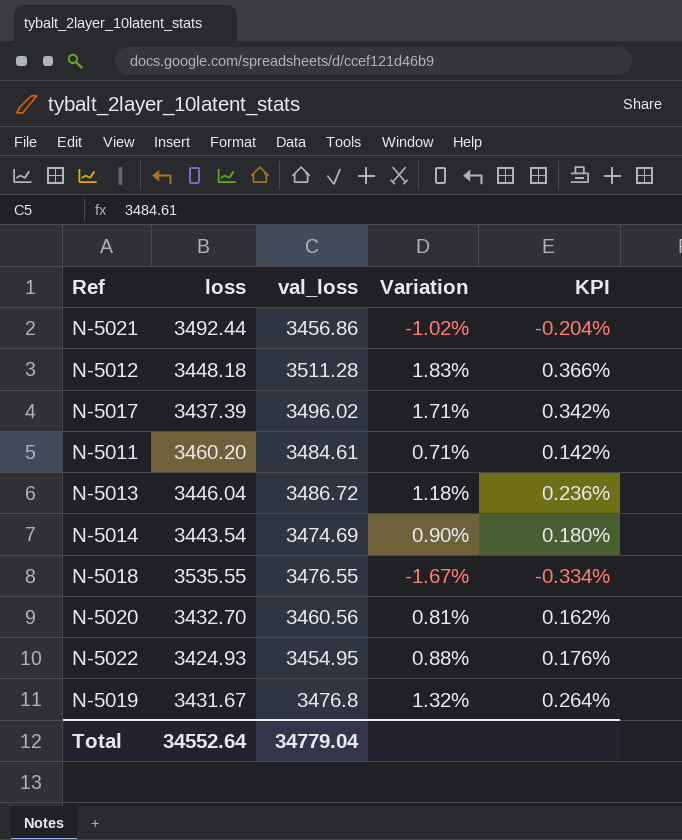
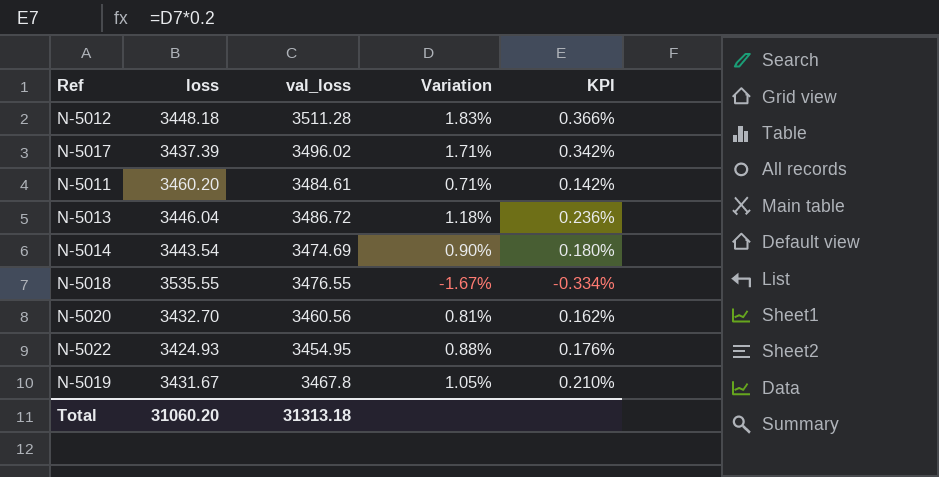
row N-5021: 3492.44 | 3456.86 | -1.02% | -0.204% -> none
N-5019 | val_loss: 3476.8 -> 3467.8
N-5019 | Variation: 1.32% -> 1.05%
N-5019 | KPI: 0.264% -> 0.210%
Total | loss: 34552.64 -> 31060.20
Total | val_loss: 34779.04 -> 31313.18

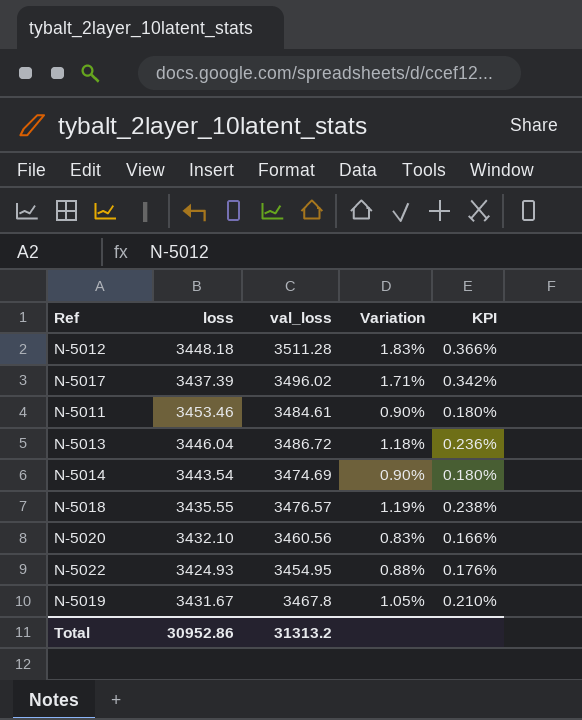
N-5011 | loss: 3460.20 -> 3453.46
N-5011 | Variation: 0.71% -> 0.90%
N-5011 | KPI: 0.142% -> 0.180%
N-5018 | loss: 3535.55 -> 3435.55
N-5018 | val_loss: 3476.55 -> 3476.57
N-5018 | Variation: -1.67% -> 1.19%
N-5018 | KPI: -0.334% -> 0.238%
N-5020 | loss: 3432.70 -> 3432.10
N-5020 | Variation: 0.81% -> 0.83%
N-5020 | KPI: 0.162% -> 0.166%
Total | loss: 31060.20 -> 30952.86
Total | val_loss: 31313.18 -> 31313.2

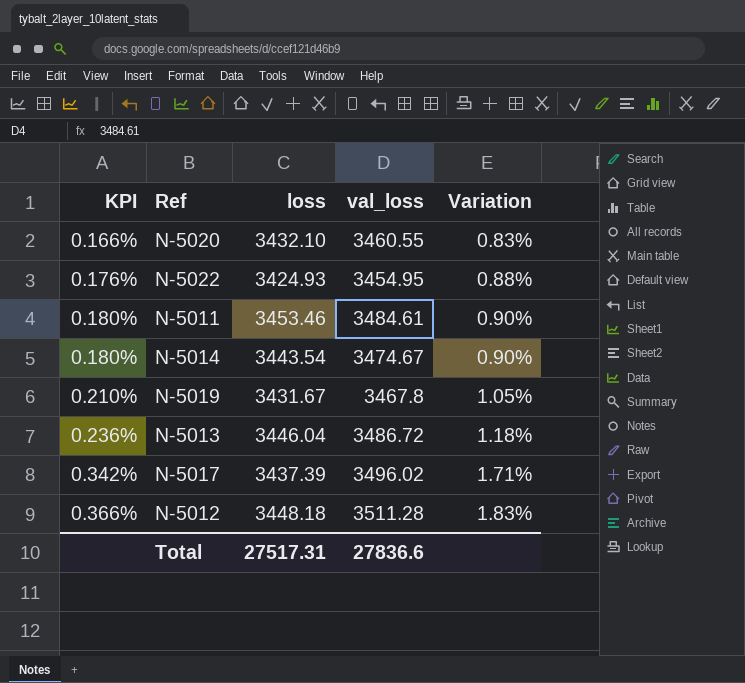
row order: none -> KPI ascending
column KPI | position: 5 -> 1
row N-5018: 3435.55 | 3476.57 | 1.19% | 0.238% -> none
N-5020 | val_loss: 3460.56 -> 3460.55
N-5014 | val_loss: 3474.69 -> 3474.67
Total | loss: 30952.86 -> 27517.31
Total | val_loss: 31313.2 -> 27836.6

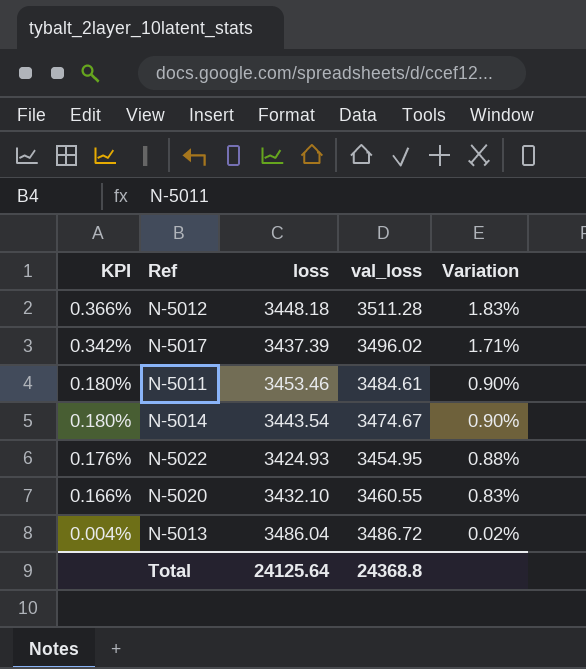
row order: KPI ascending -> KPI descending
row N-5019: 0.210% | 3431.67 | 3467.8 | 1.05% -> none
N-5013 | KPI: 0.236% -> 0.004%
N-5013 | loss: 3446.04 -> 3486.04
N-5013 | Variation: 1.18% -> 0.02%
Total | loss: 27517.31 -> 24125.64
Total | val_loss: 27836.6 -> 24368.8

